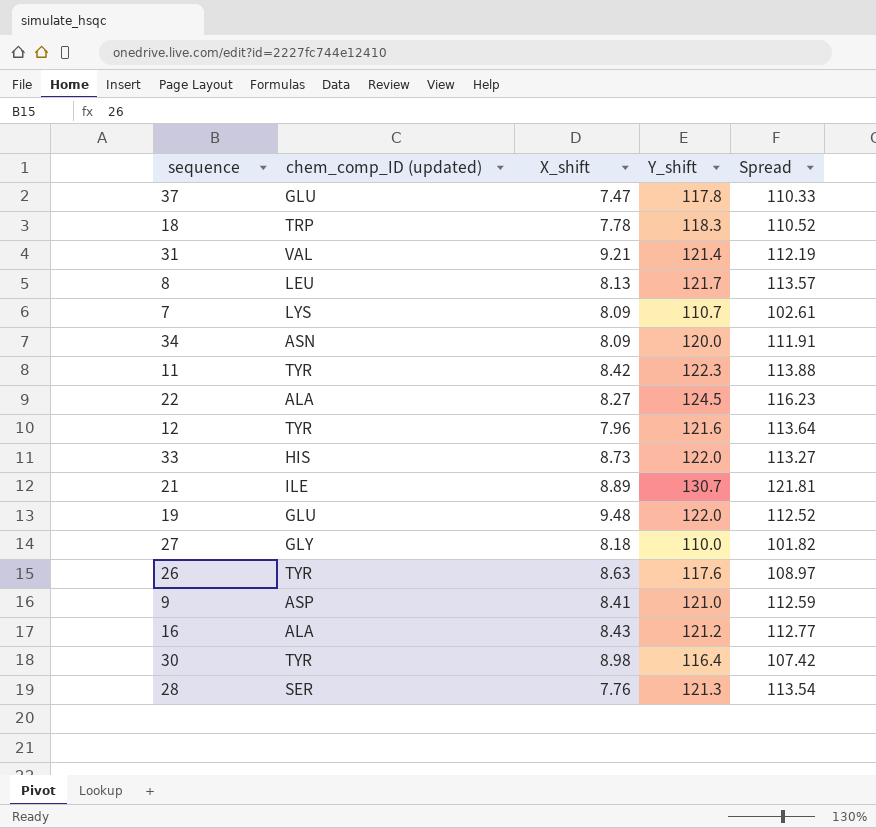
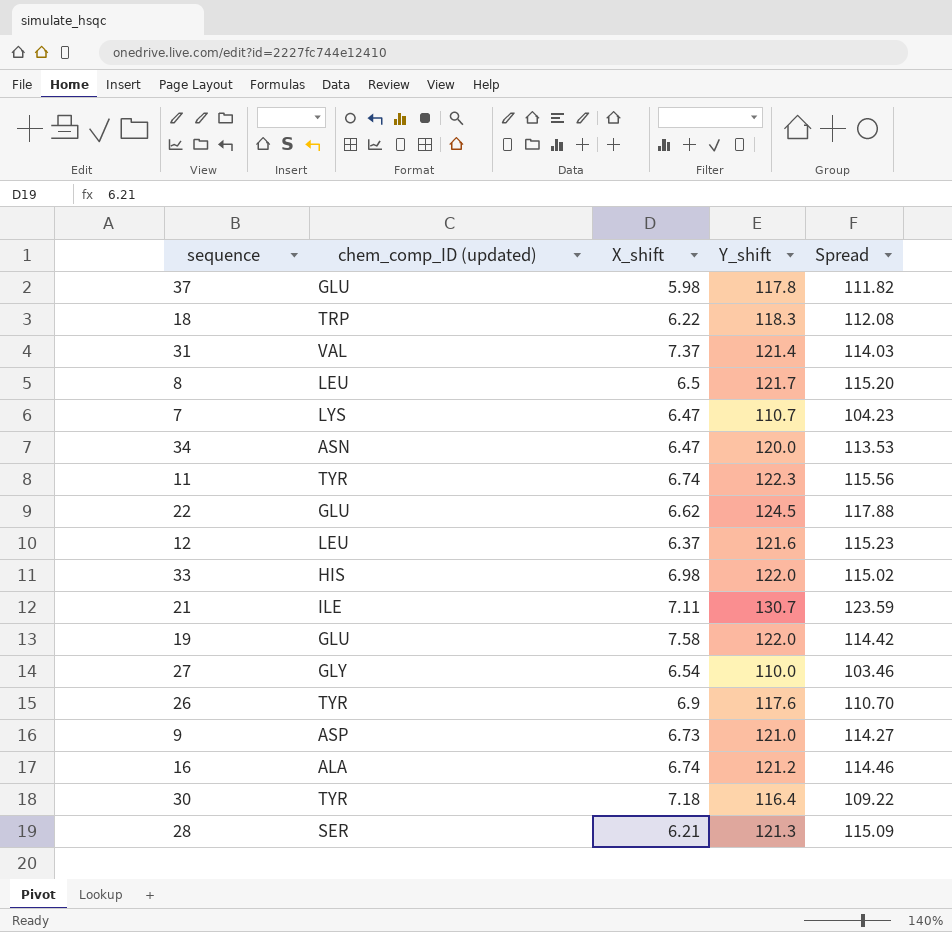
37 | X_shift: 7.47 -> 5.98
37 | Spread: 110.33 -> 111.82
18 | X_shift: 7.78 -> 6.22
18 | Spread: 110.52 -> 112.08
31 | X_shift: 9.21 -> 7.37
31 | Spread: 112.19 -> 114.03
8 | X_shift: 8.13 -> 6.5
8 | Spread: 113.57 -> 115.20
7 | X_shift: 8.09 -> 6.47
7 | Spread: 102.61 -> 104.23
34 | X_shift: 8.09 -> 6.47
34 | Spread: 111.91 -> 113.53
11 | X_shift: 8.42 -> 6.74
11 | Spread: 113.88 -> 115.56
22 | chem_comp_ID (updated): ALA -> GLU
22 | X_shift: 8.27 -> 6.62
22 | Spread: 116.23 -> 117.88
12 | chem_comp_ID (updated): TYR -> LEU
12 | X_shift: 7.96 -> 6.37
12 | Spread: 113.64 -> 115.23
33 | X_shift: 8.73 -> 6.98
33 | Spread: 113.27 -> 115.02
21 | X_shift: 8.89 -> 7.11
21 | Spread: 121.81 -> 123.59
19 | X_shift: 9.48 -> 7.58
19 | Spread: 112.52 -> 114.42
27 | X_shift: 8.18 -> 6.54
27 | Spread: 101.82 -> 103.46
26 | X_shift: 8.63 -> 6.9
26 | Spread: 108.97 -> 110.70
9 | X_shift: 8.41 -> 6.73
9 | Spread: 112.59 -> 114.27
16 | X_shift: 8.43 -> 6.74
16 | Spread: 112.77 -> 114.46
30 | X_shift: 8.98 -> 7.18
30 | Spread: 107.42 -> 109.22
28 | X_shift: 7.76 -> 6.21
28 | Spread: 113.54 -> 115.09

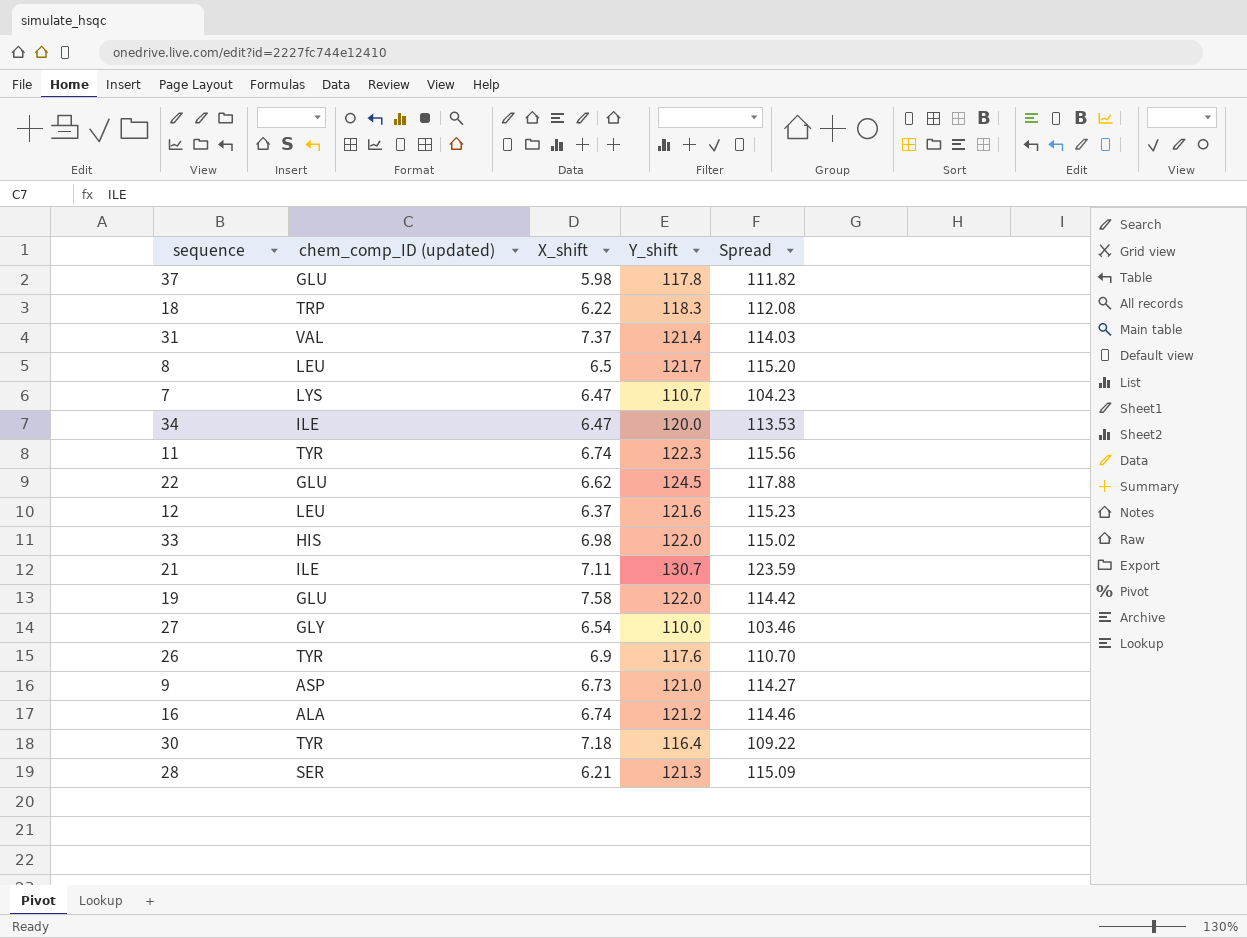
34 | chem_comp_ID (updated): ASN -> ILE

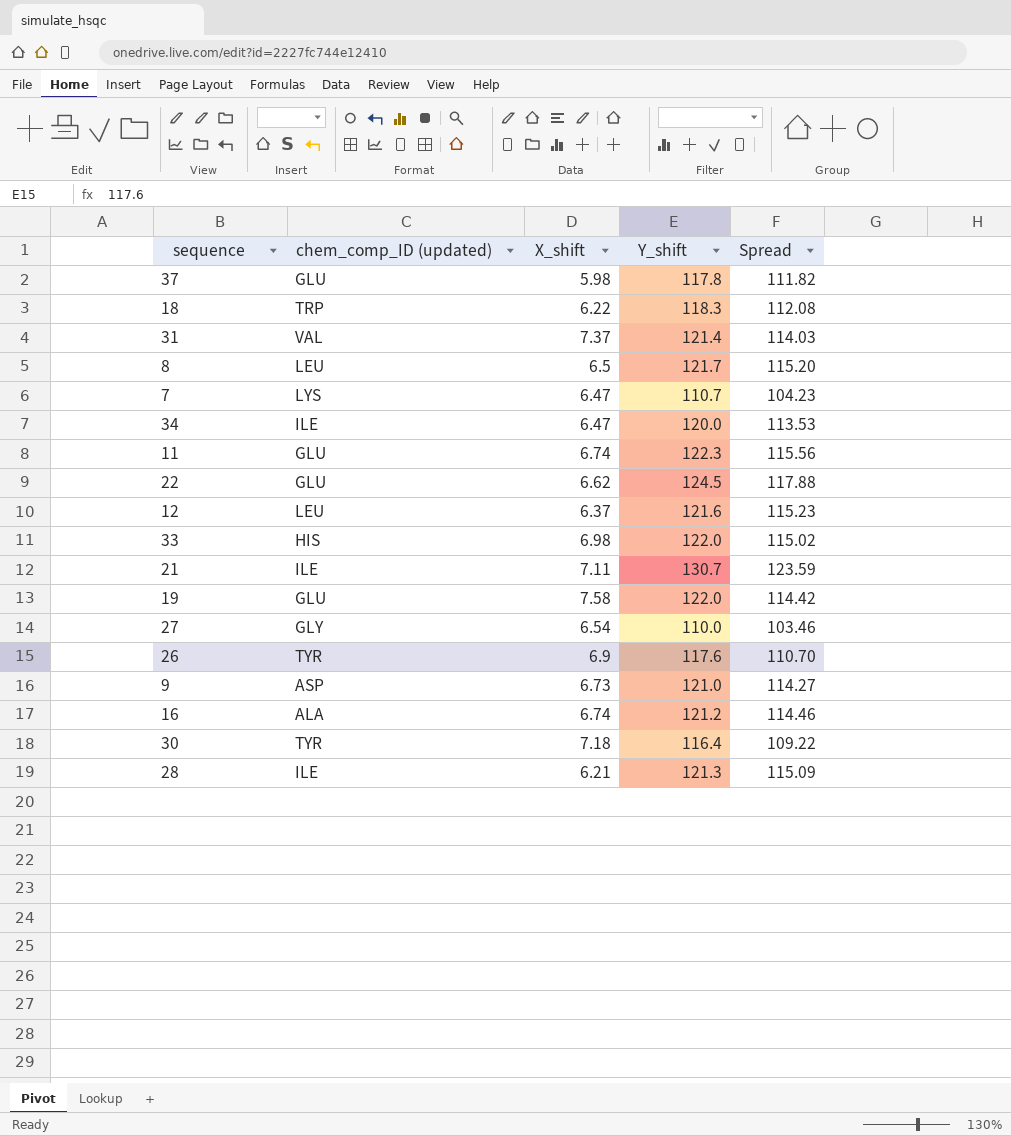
11 | chem_comp_ID (updated): TYR -> GLU
28 | chem_comp_ID (updated): SER -> ILE

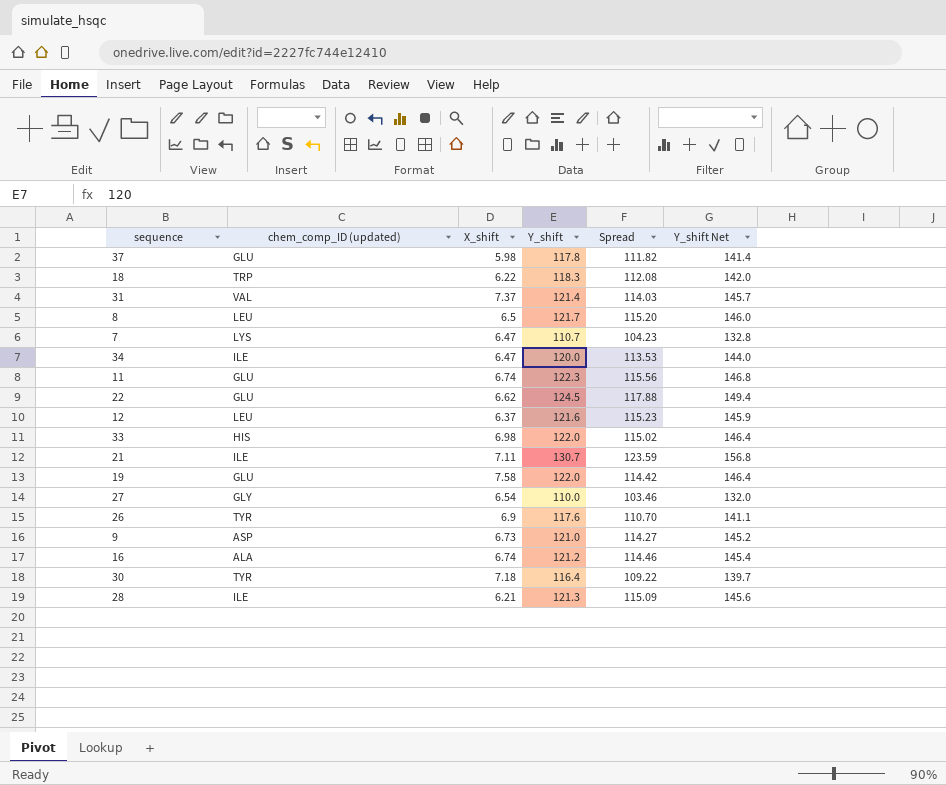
column Y_shift Net | formula: none -> [Y_shift] * 1.2

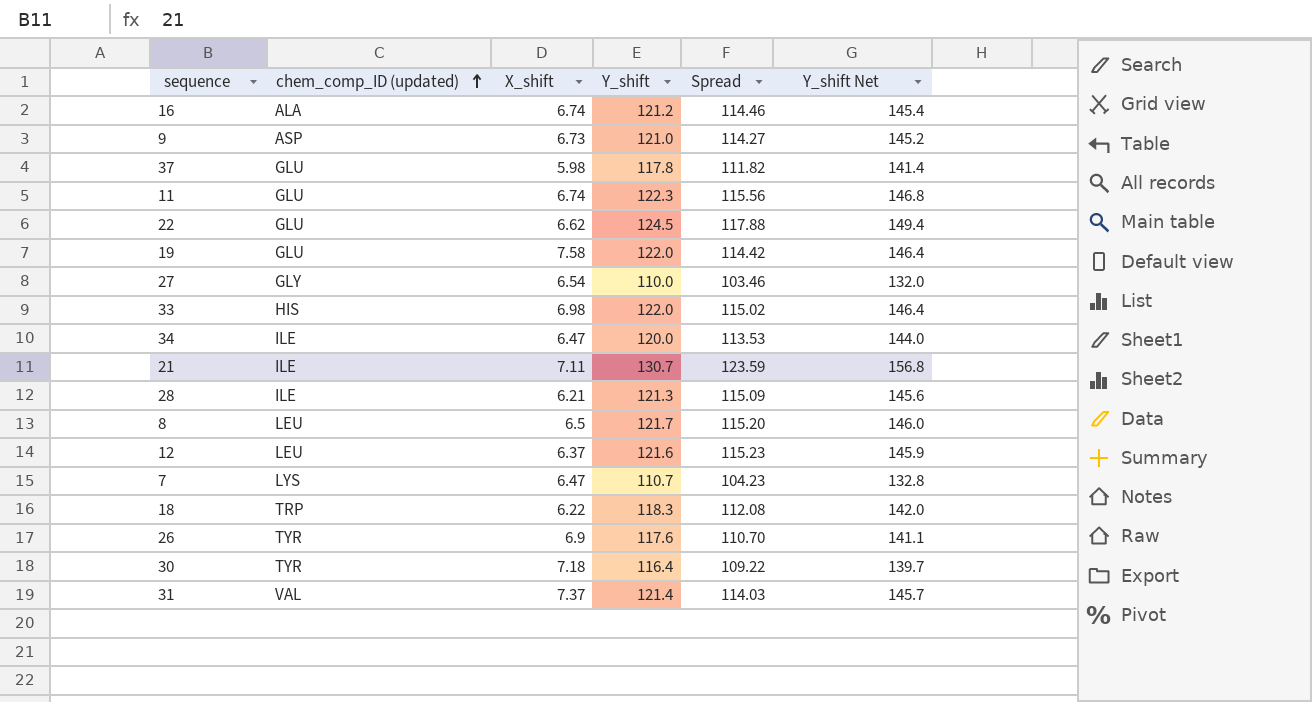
row order: none -> chem_comp_ID (updated) ascending

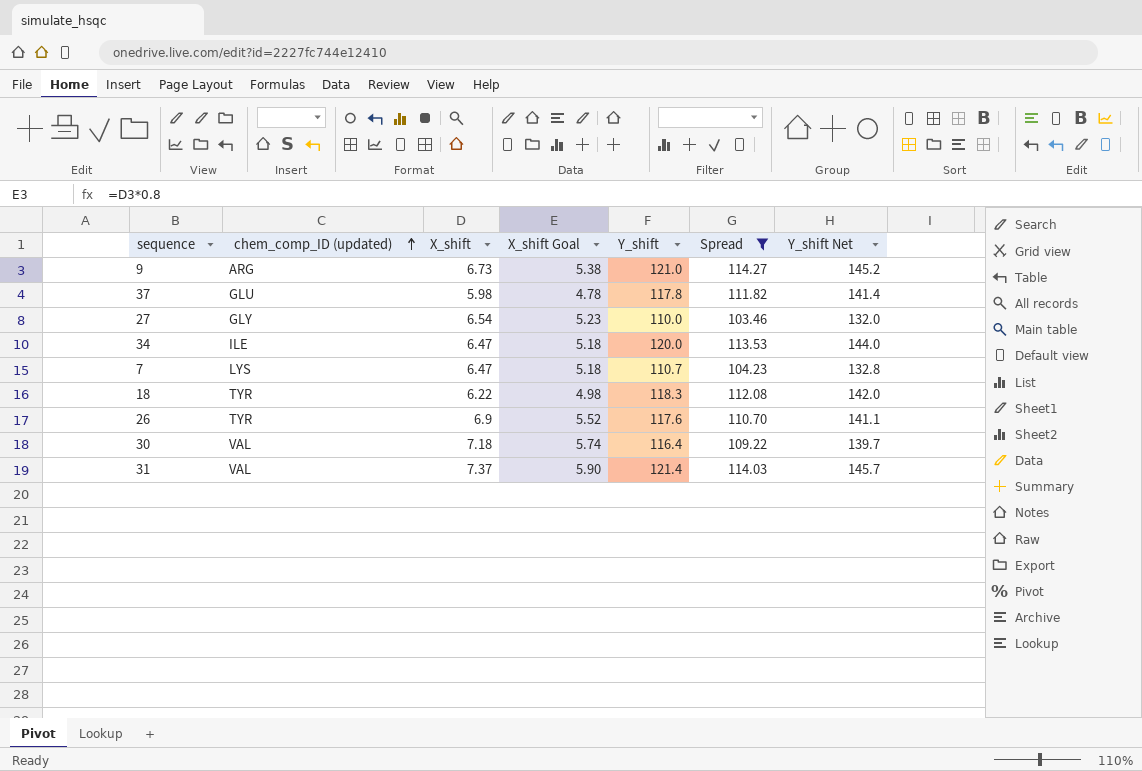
filter: none -> Spread <= 114.27
column X_shift Goal | formula: none -> [X_shift] * 0.8
9 | chem_comp_ID (updated): ASP -> ARG
18 | chem_comp_ID (updated): TRP -> TYR
30 | chem_comp_ID (updated): TYR -> VAL

